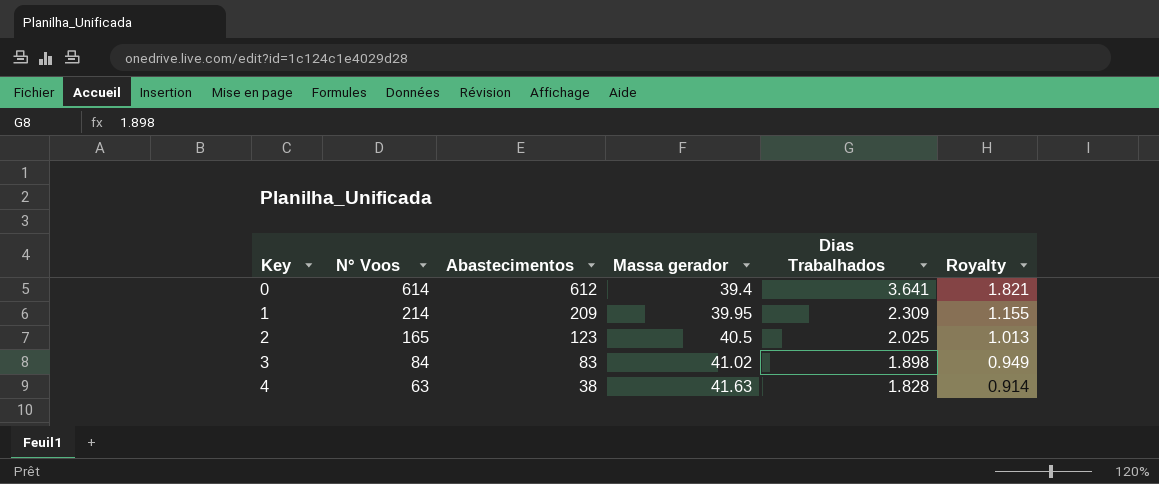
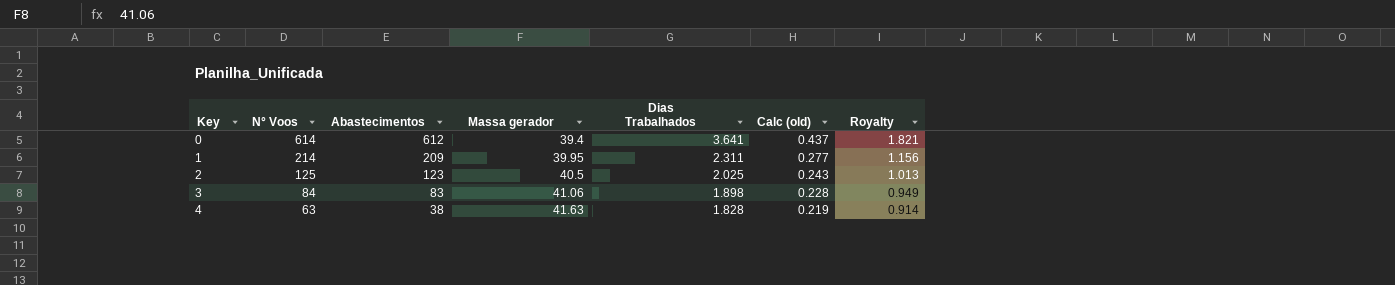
column Calc (old) | formula: none -> [Dias Trabalhados] * 0.12
1 | Dias Trabalhados: 2.309 -> 2.311
1 | Royalty: 1.155 -> 1.156
2 | N° Voos: 165 -> 125
3 | Massa gerador: 41.02 -> 41.06

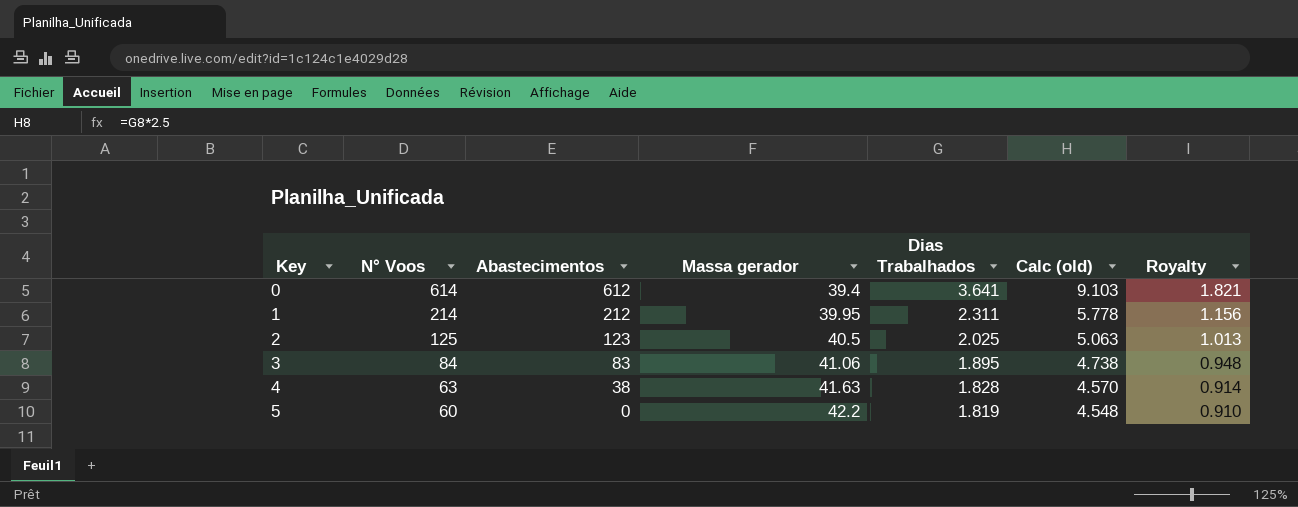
column Calc (old) | formula: [Dias Trabalhados] * 0.12 -> [Dias Trabalhados] * 2.5
1 | Abastecimentos: 209 -> 212
3 | Dias Trabalhados: 1.898 -> 1.895
3 | Royalty: 0.949 -> 0.948
row 5: none -> 60 | 0 | 42.2 | 1.819 | 4.548 | 0.910

